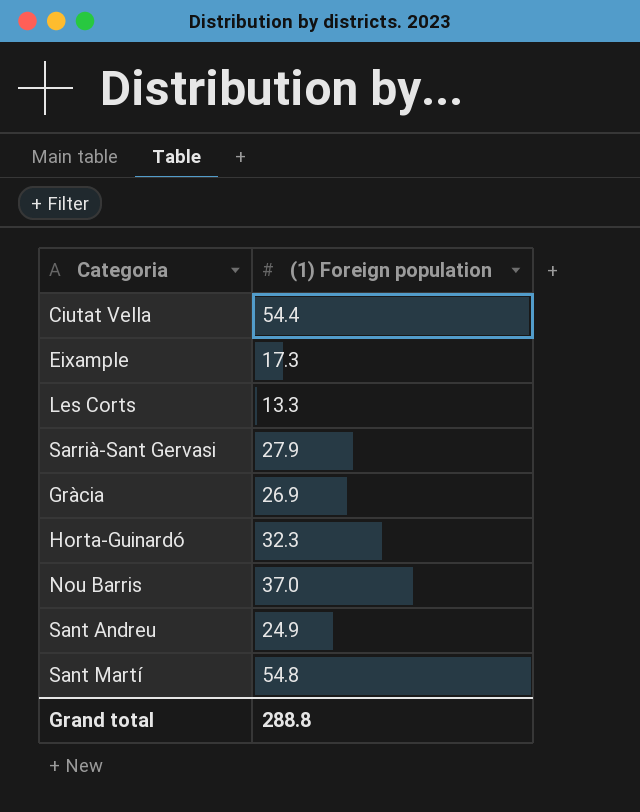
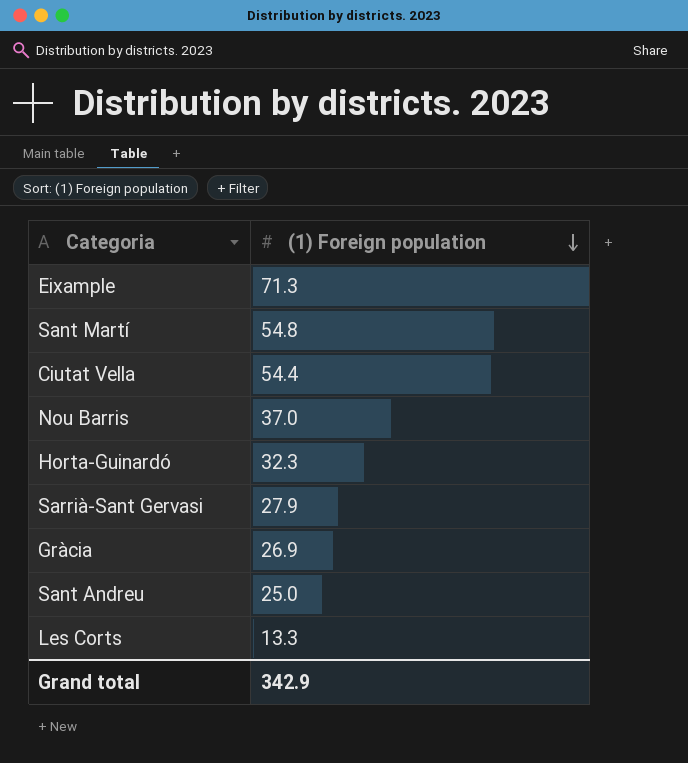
row order: none -> (1) Foreign population descending
Eixample | (1) Foreign population: 17.3 -> 71.3
Sant Andreu | (1) Foreign population: 24.9 -> 25.0
Grand total | (1) Foreign population: 288.8 -> 342.9

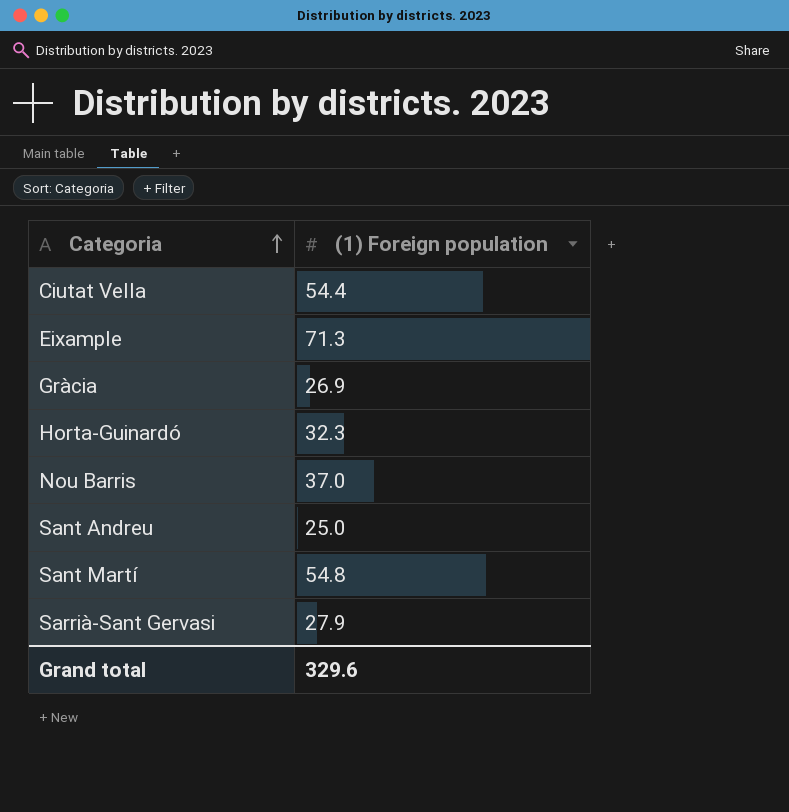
row order: (1) Foreign population descending -> Categoria ascending
row Les Corts: 13.3 -> none
Grand total | (1) Foreign population: 342.9 -> 329.6

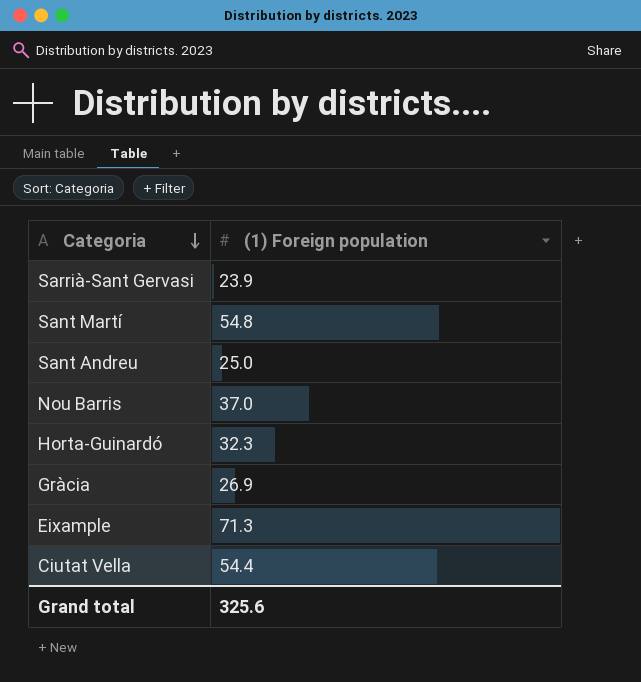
row order: Categoria ascending -> Categoria descending
Sarrià-Sant Gervasi | (1) Foreign population: 27.9 -> 23.9
Grand total | (1) Foreign population: 329.6 -> 325.6

